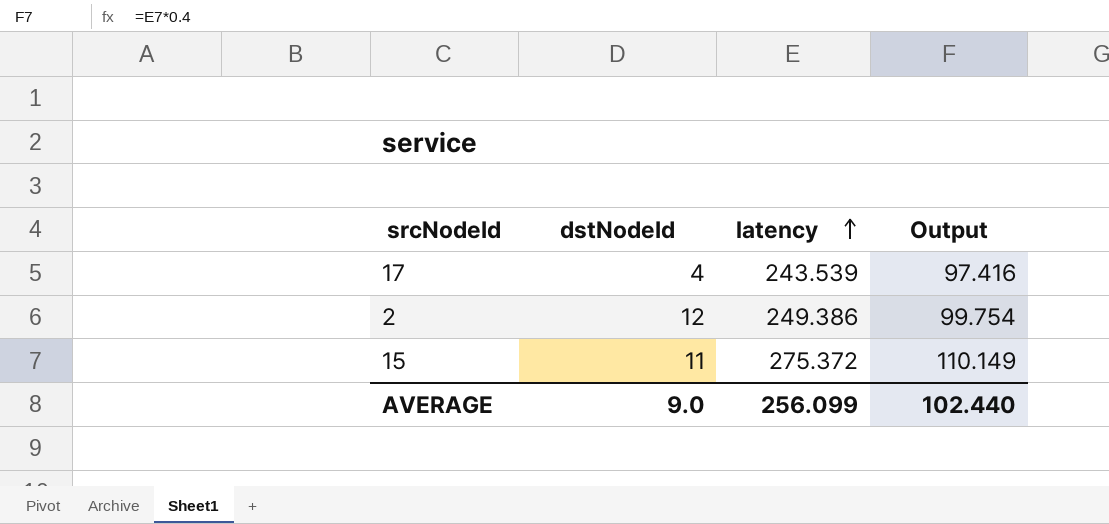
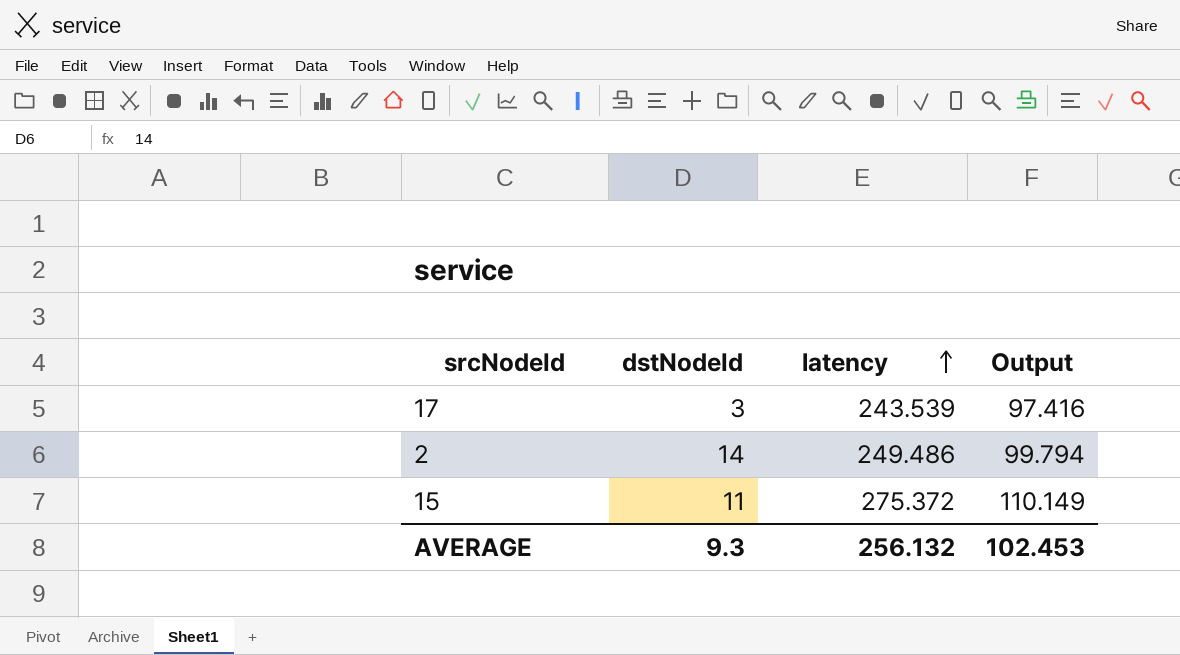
17 | dstNodeId: 4 -> 3
2 | dstNodeId: 12 -> 14
2 | latency: 249.386 -> 249.486
2 | Output: 99.754 -> 99.794
AVERAGE | dstNodeId: 9.0 -> 9.3
AVERAGE | latency: 256.099 -> 256.132
AVERAGE | Output: 102.440 -> 102.453

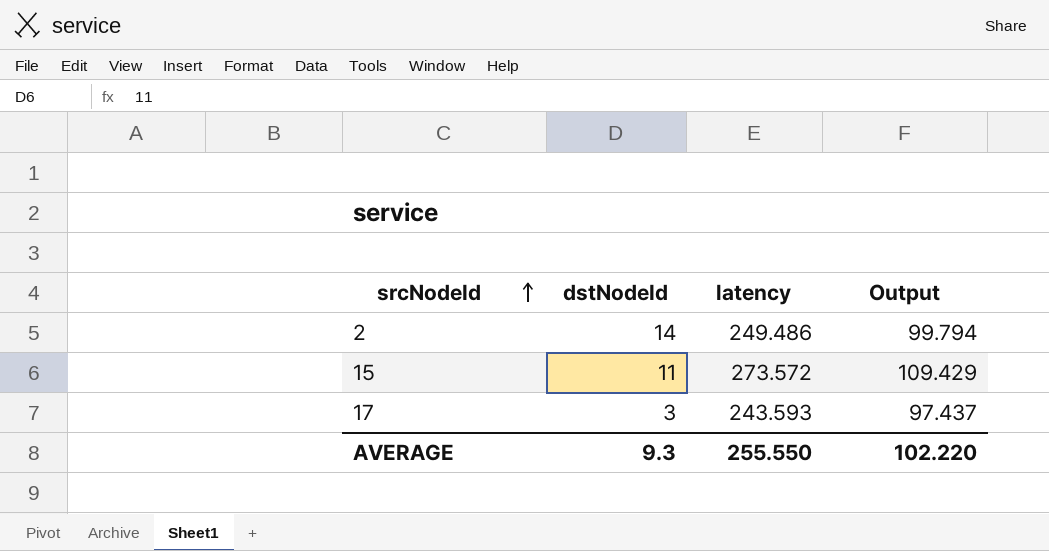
row order: latency ascending -> srcNodeId ascending
15 | latency: 275.372 -> 273.572
15 | Output: 110.149 -> 109.429
17 | latency: 243.539 -> 243.593
17 | Output: 97.416 -> 97.437
AVERAGE | latency: 256.132 -> 255.550
AVERAGE | Output: 102.453 -> 102.220

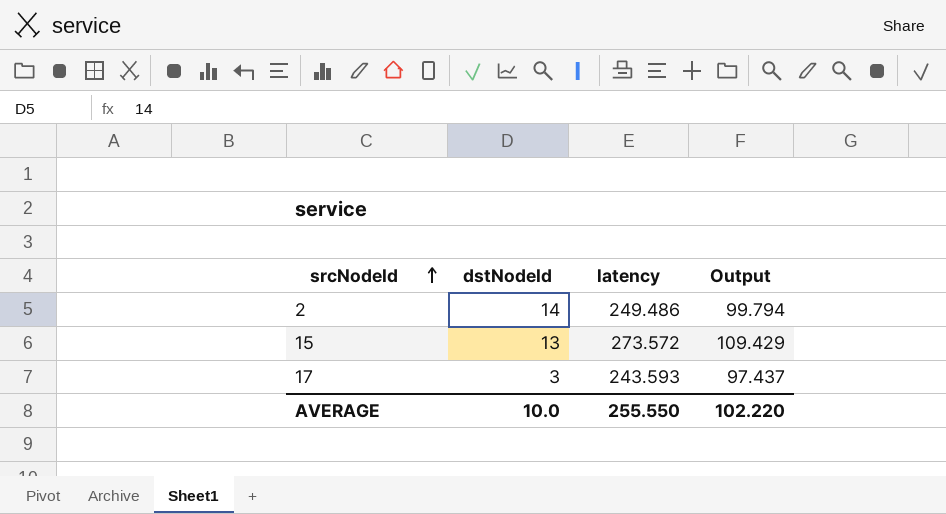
15 | dstNodeId: 11 -> 13
AVERAGE | dstNodeId: 9.3 -> 10.0

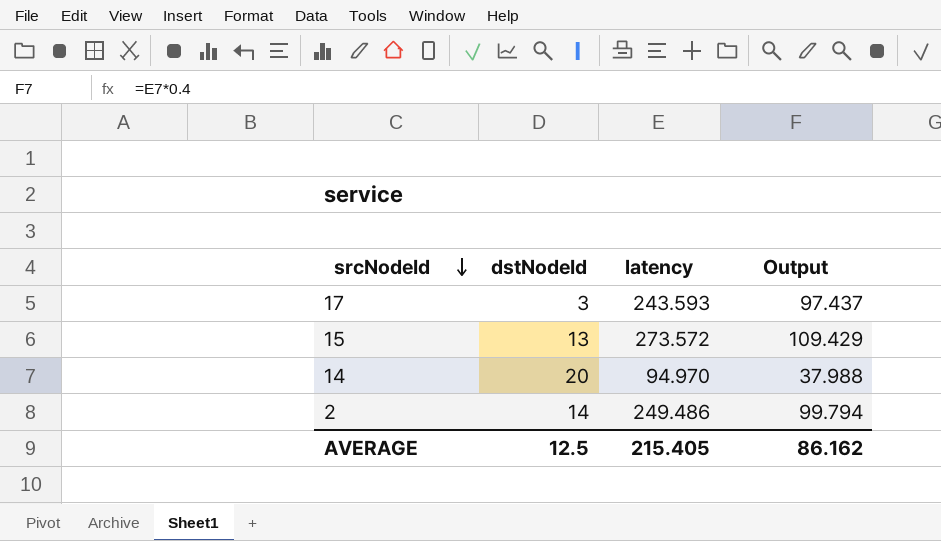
row order: srcNodeId ascending -> srcNodeId descending
row 14: none -> 20 | 94.970 | 37.988
AVERAGE | dstNodeId: 10.0 -> 12.5
AVERAGE | latency: 255.550 -> 215.405
AVERAGE | Output: 102.220 -> 86.162

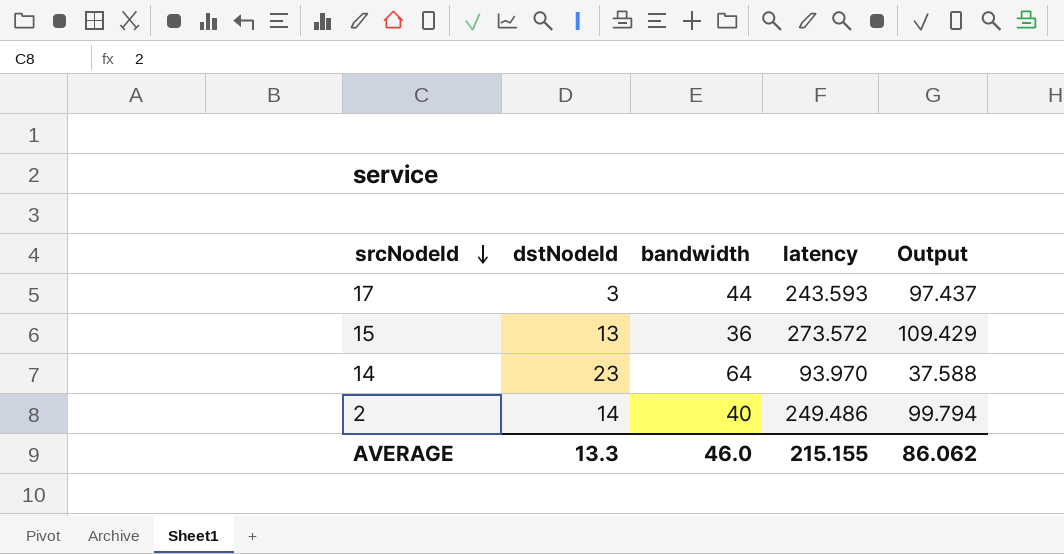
column bandwidth | position: none -> 3
14 | dstNodeId: 20 -> 23
14 | latency: 94.970 -> 93.970
14 | Output: 37.988 -> 37.588
AVERAGE | dstNodeId: 12.5 -> 13.3
AVERAGE | latency: 215.405 -> 215.155
AVERAGE | Output: 86.162 -> 86.062

